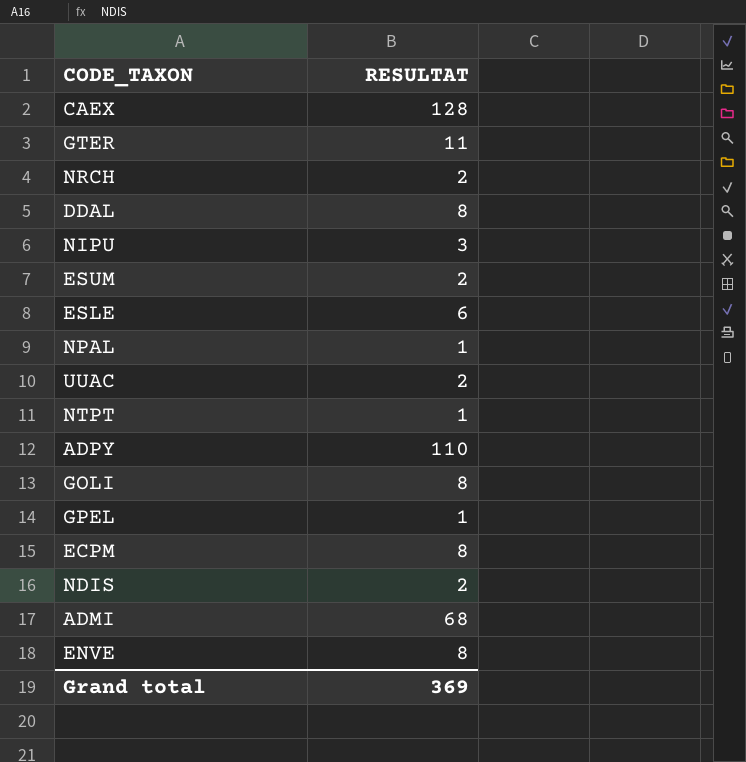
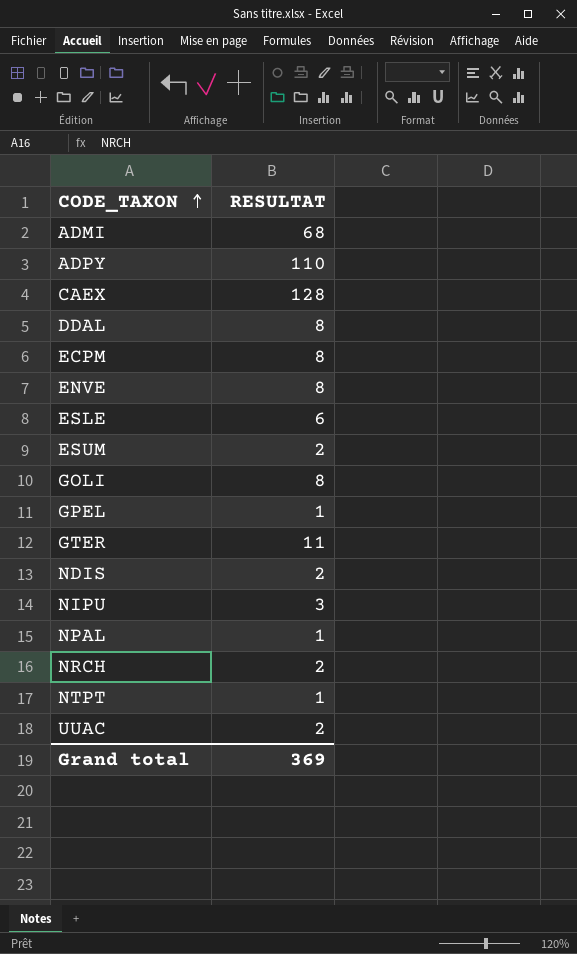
row order: none -> CODE_TAXON ascending

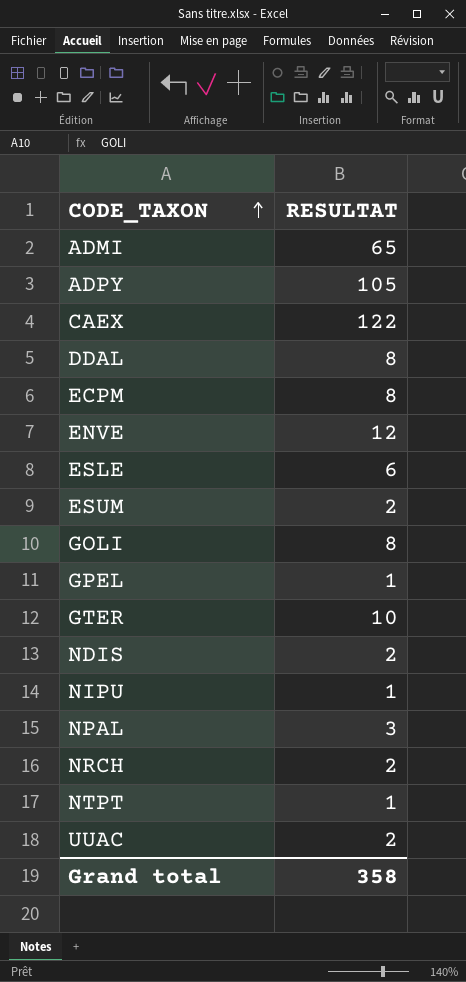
ADMI | RESULTAT: 68 -> 65
ADPY | RESULTAT: 110 -> 105
CAEX | RESULTAT: 128 -> 122
ENVE | RESULTAT: 8 -> 12
GTER | RESULTAT: 11 -> 10
NIPU | RESULTAT: 3 -> 1
NPAL | RESULTAT: 1 -> 3
Grand total | RESULTAT: 369 -> 358

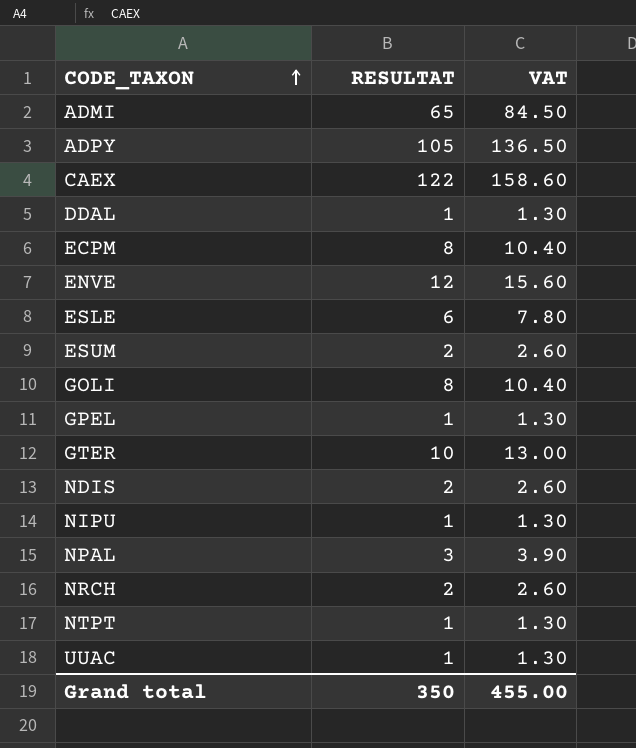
column VAT | formula: none -> [RESULTAT] * 1.3
DDAL | RESULTAT: 8 -> 1
UUAC | RESULTAT: 2 -> 1
Grand total | RESULTAT: 358 -> 350

